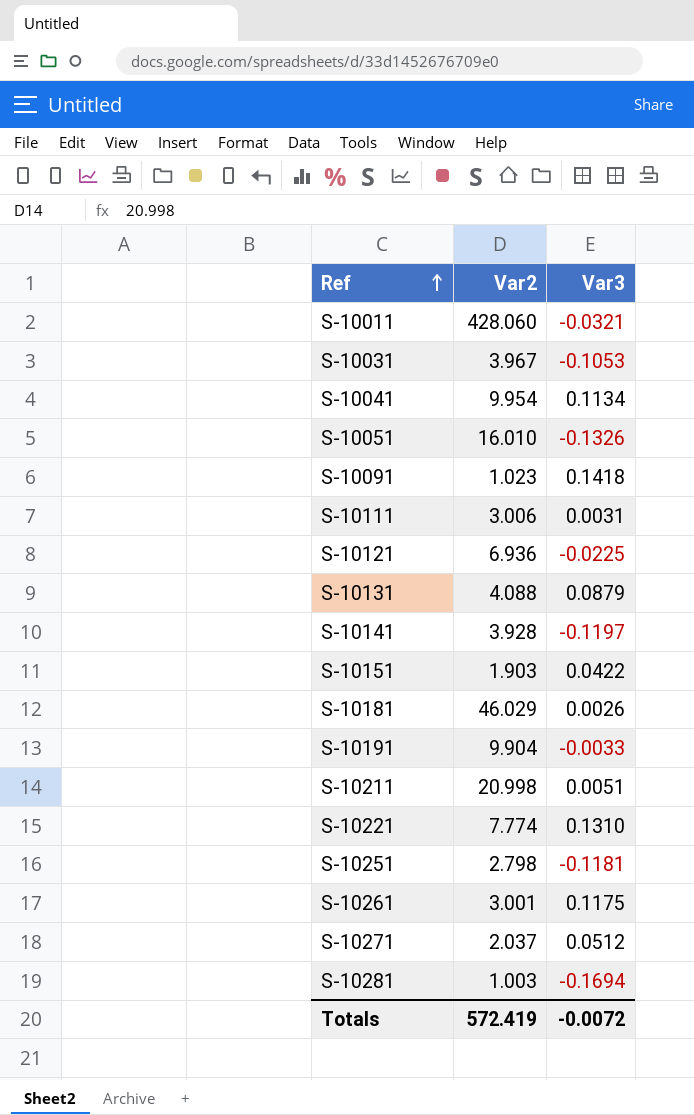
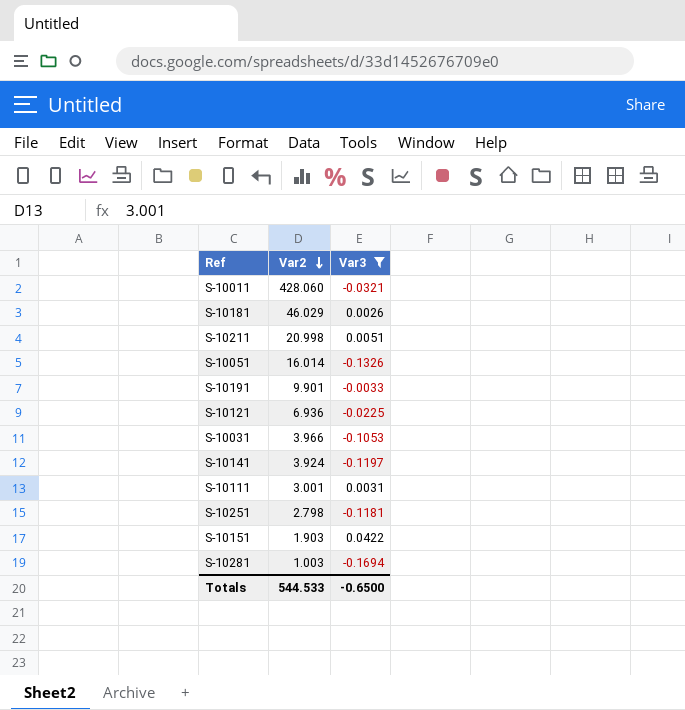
filter: none -> Var3 <= 0.0422
row order: Ref ascending -> Var2 descending
S-10051 | Var2: 16.010 -> 16.014
S-10191 | Var2: 9.904 -> 9.901
S-10031 | Var2: 3.967 -> 3.966
S-10141 | Var2: 3.928 -> 3.924
S-10111 | Var2: 3.006 -> 3.001
Totals | Var2: 572.419 -> 544.533
Totals | Var3: -0.0072 -> -0.6500

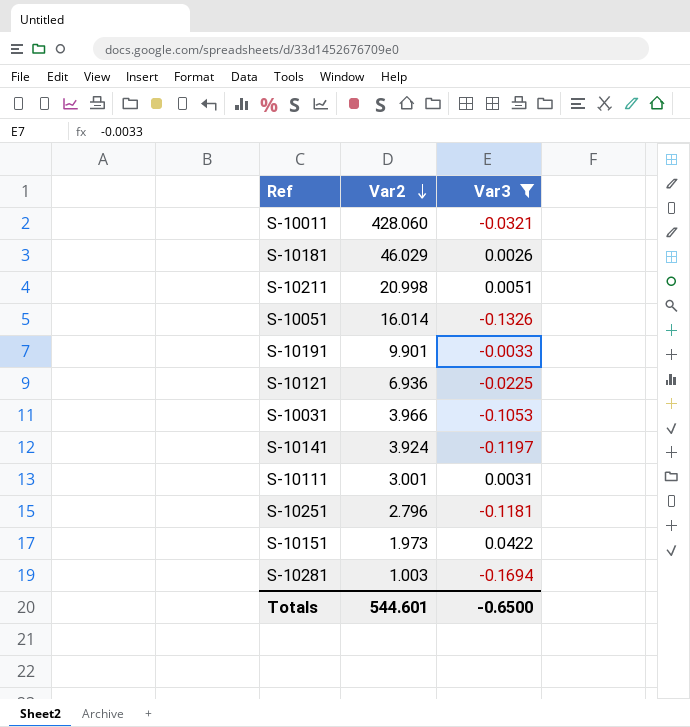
S-10251 | Var2: 2.798 -> 2.796
S-10151 | Var2: 1.903 -> 1.973
Totals | Var2: 544.533 -> 544.601

